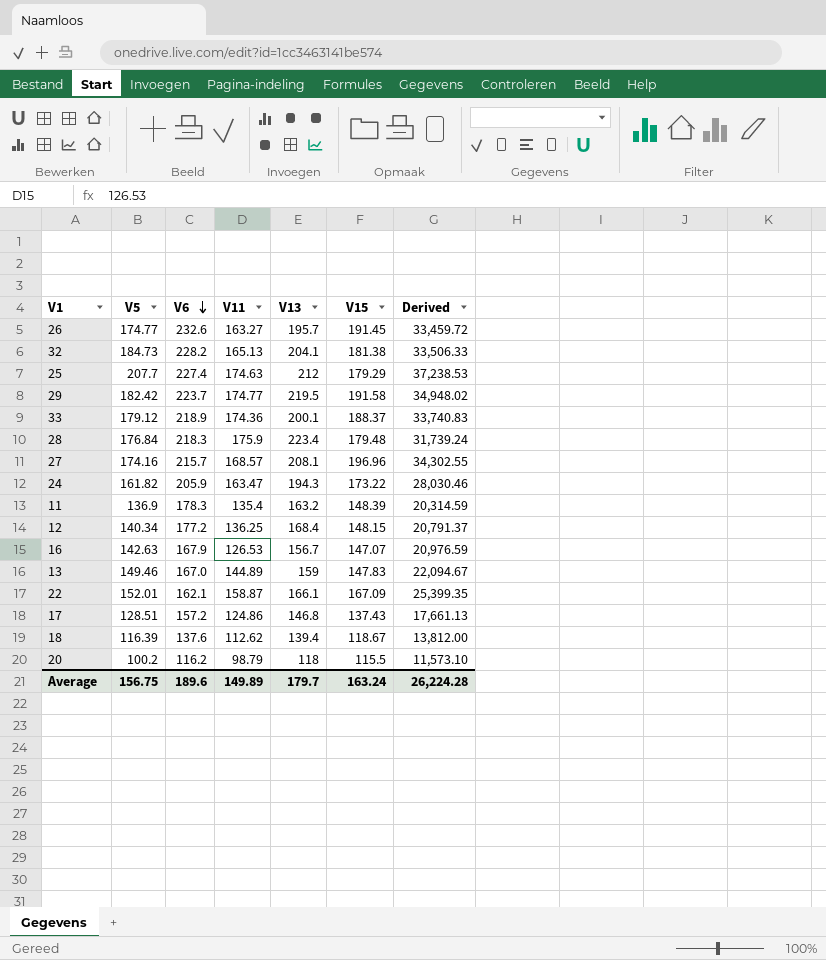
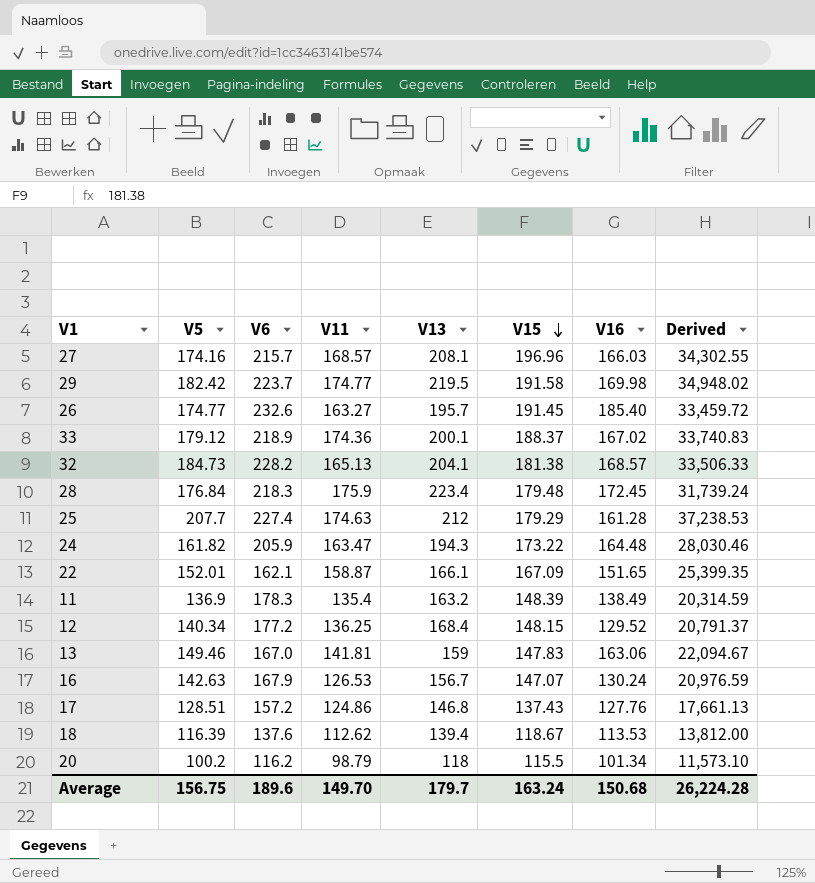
row order: V6 descending -> V15 descending
column V16 | position: none -> 7
13 | V11: 144.89 -> 141.81
Average | V11: 149.89 -> 149.70

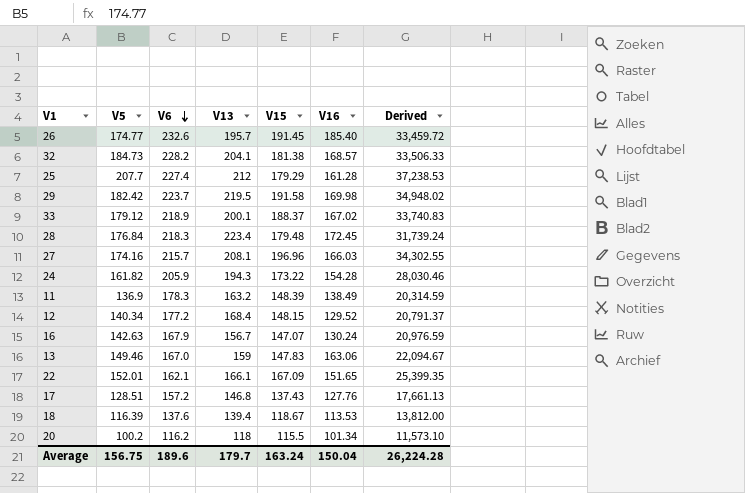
row order: V15 descending -> V6 descending
column V11 | position: 4 -> none
24 | V16: 164.48 -> 154.28
Average | V16: 150.68 -> 150.04

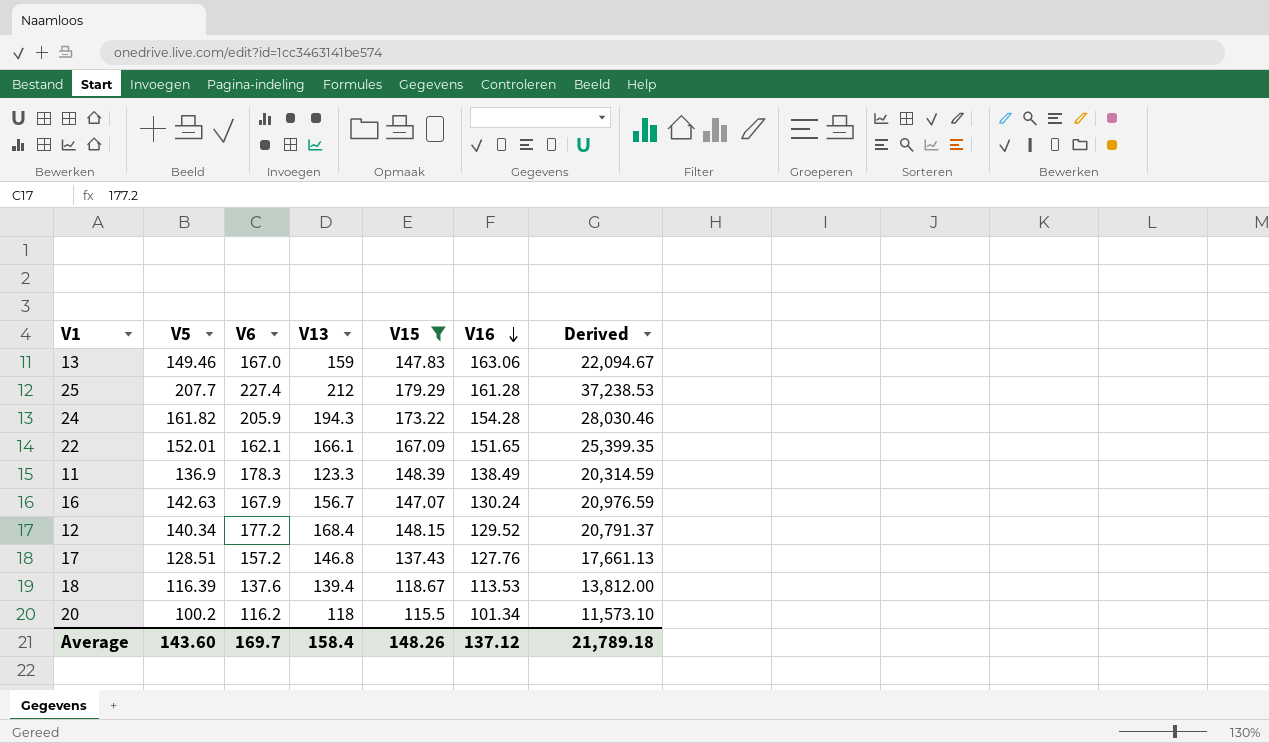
filter: none -> V15 <= 179.29
row order: V6 descending -> V16 descending
11 | V13: 163.2 -> 123.3
Average | V5: 156.75 -> 143.60
Average | V6: 189.6 -> 169.7
Average | V13: 179.7 -> 158.4
Average | V15: 163.24 -> 148.26
Average | V16: 150.04 -> 137.12
Average | Derived: 26,224.28 -> 21,789.18

